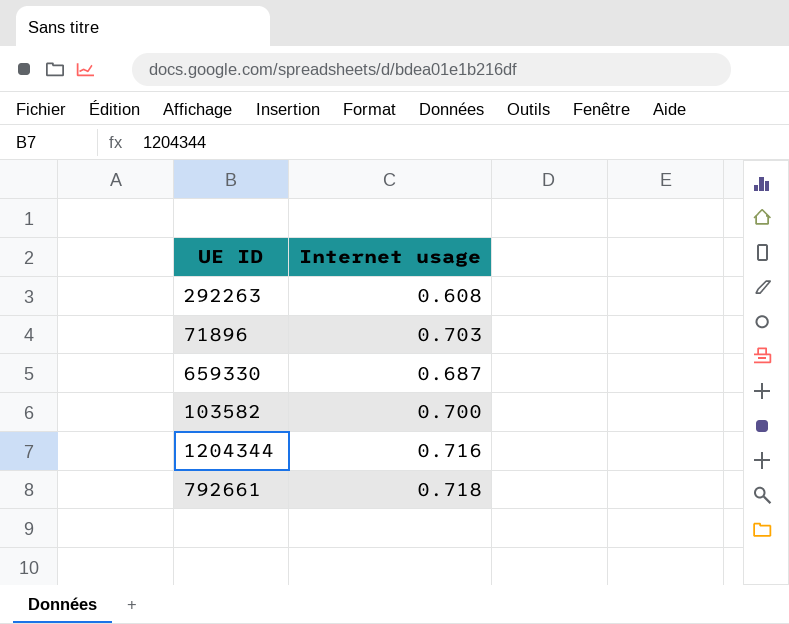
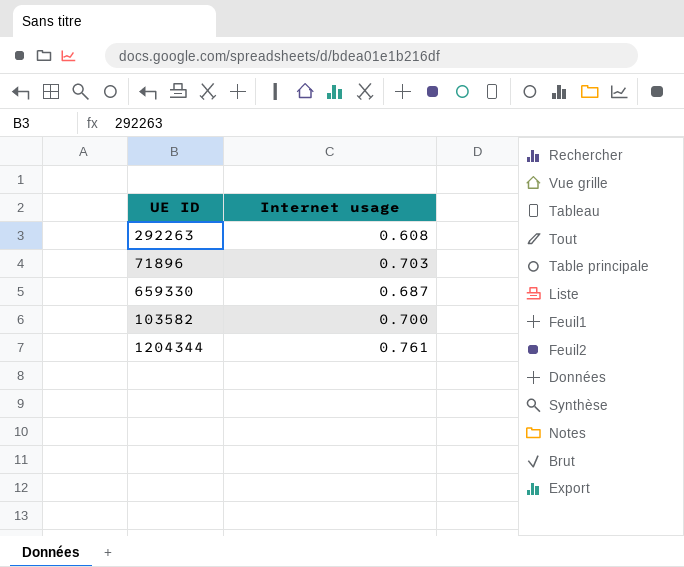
row 792661: 0.718 -> none
1204344 | Internet usage: 0.716 -> 0.761

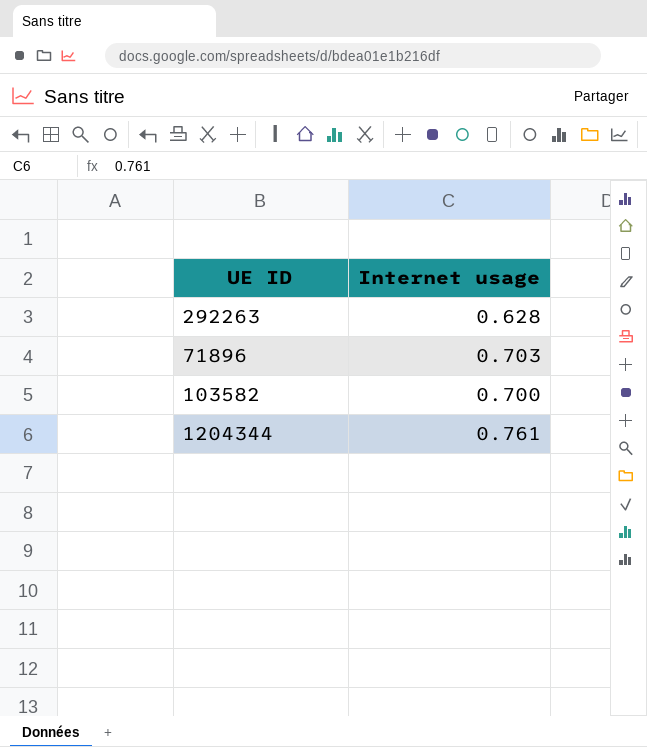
row 659330: 0.687 -> none
292263 | Internet usage: 0.608 -> 0.628

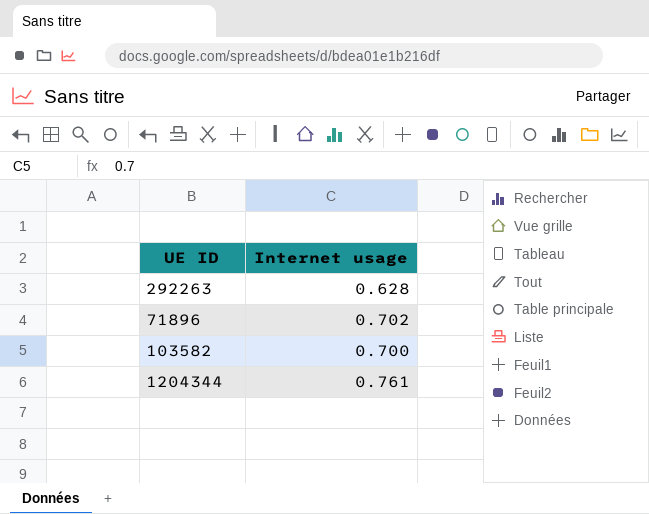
71896 | Internet usage: 0.703 -> 0.702

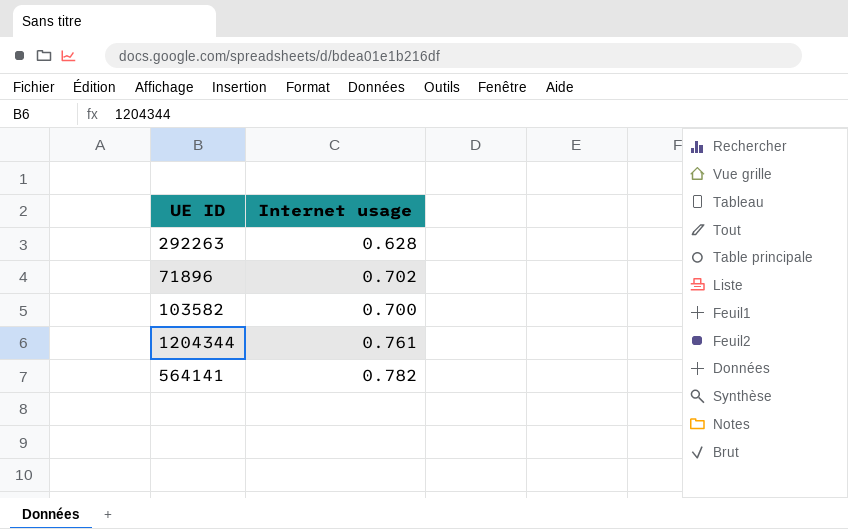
row 564141: none -> 0.782

